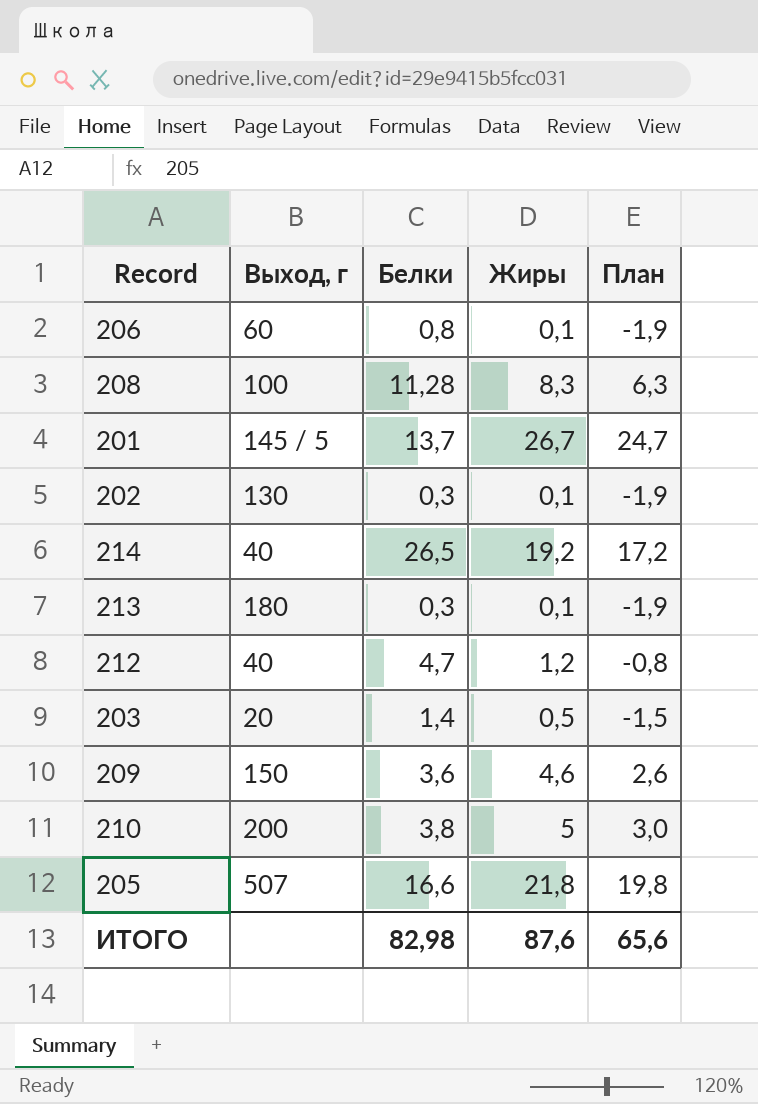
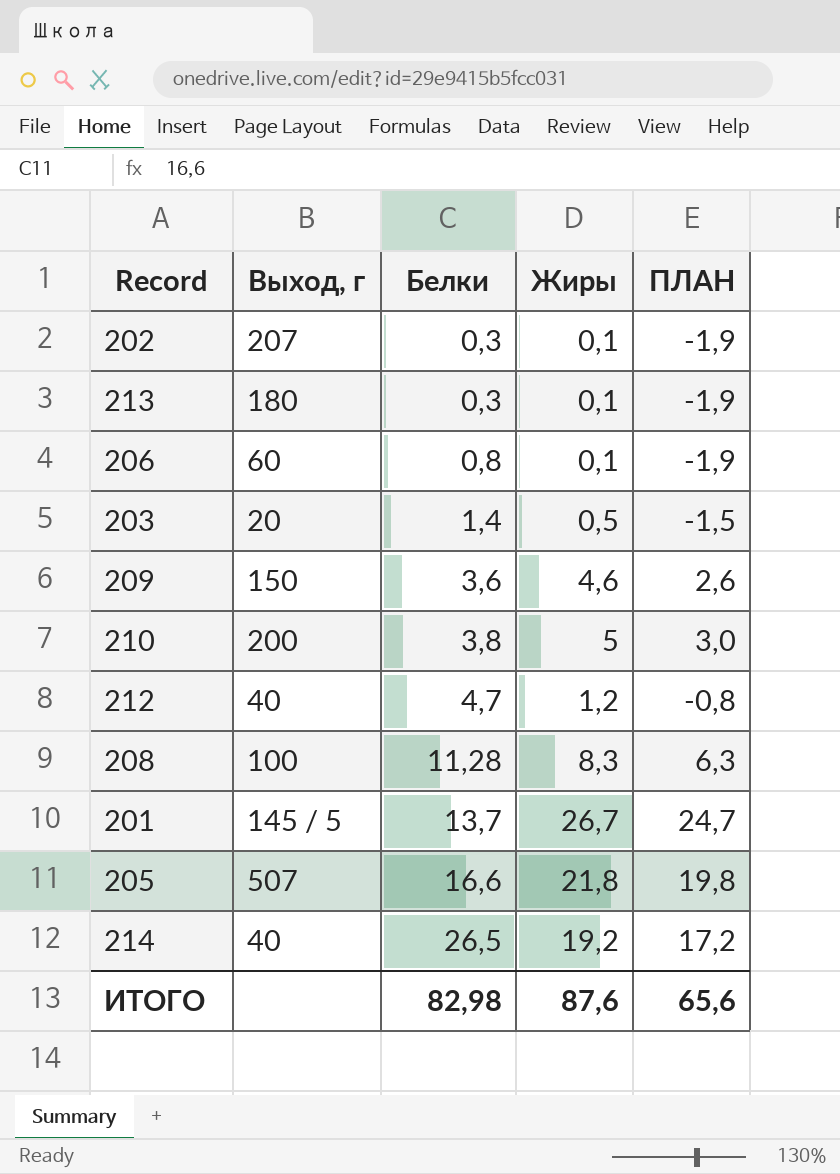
row order: none -> Белки ascending
column name: План -> ПЛАН
202 | Выход, г: 130 -> 207

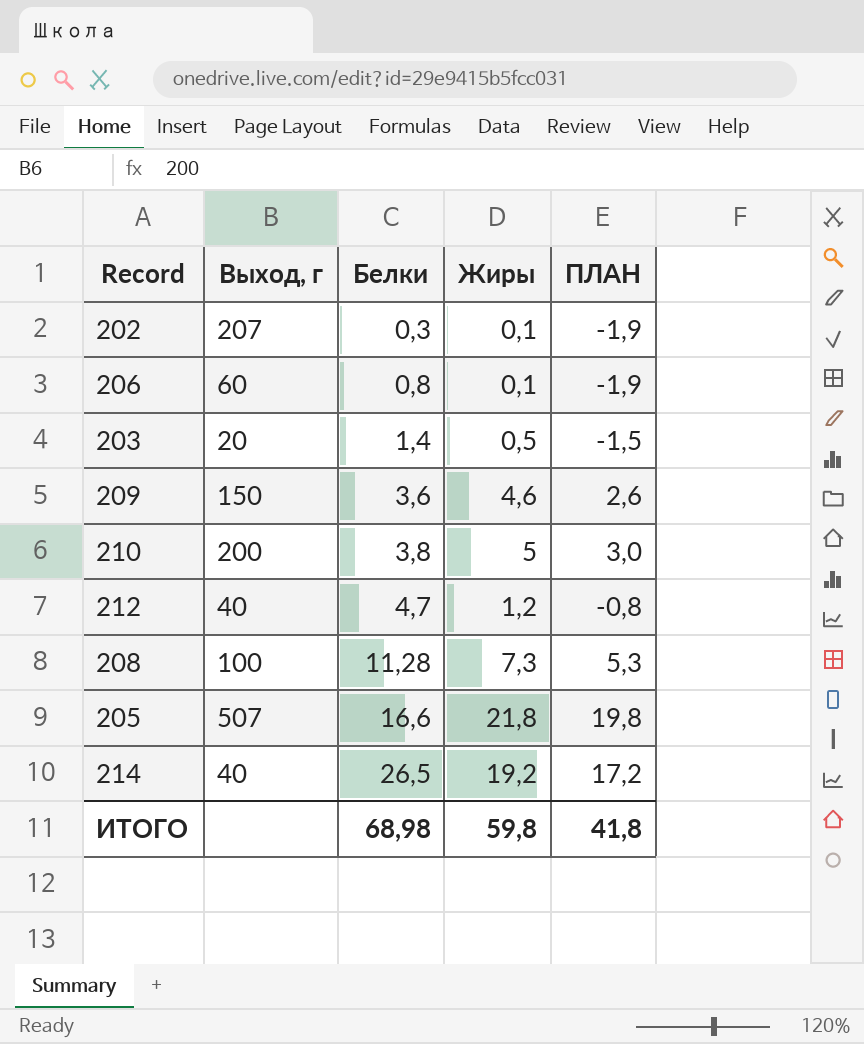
row 213: 180 | 0,3 | 0,1 | -1,9 -> none
row 201: 145 / 5 | 13,7 | 26,7 | 24,7 -> none
208 | Жиры: 8,3 -> 7,3
208 | ПЛАН: 6,3 -> 5,3
ИТОГО | Белки: 82,98 -> 68,98
ИТОГО | Жиры: 87,6 -> 59,8
ИТОГО | ПЛАН: 65,6 -> 41,8

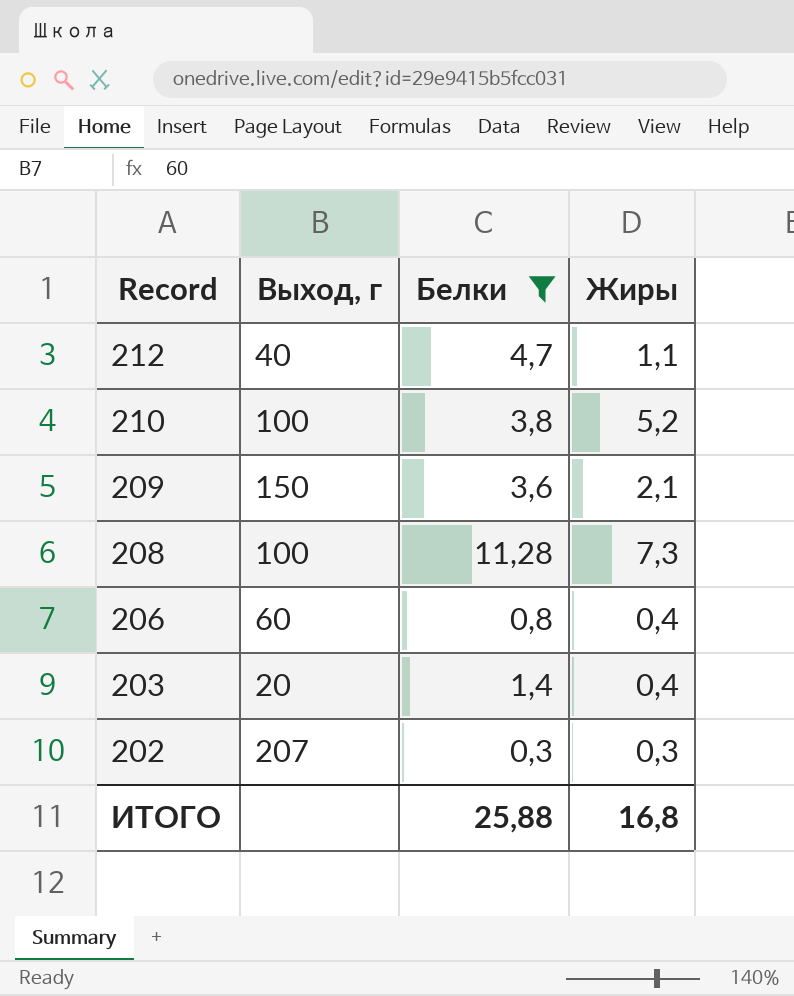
filter: none -> Белки <= 11,28
row order: Белки ascending -> Record descending
column ПЛАН | formula: [Жиры] - 2 -> none
212 | Жиры: 1,2 -> 1,1
210 | Выход, г: 200 -> 100
210 | Жиры: 5 -> 5,2
209 | Жиры: 4,6 -> 2,1
206 | Жиры: 0,1 -> 0,4
203 | Жиры: 0,5 -> 0,4
202 | Жиры: 0,1 -> 0,3
ИТОГО | Белки: 68,98 -> 25,88
ИТОГО | Жиры: 59,8 -> 16,8

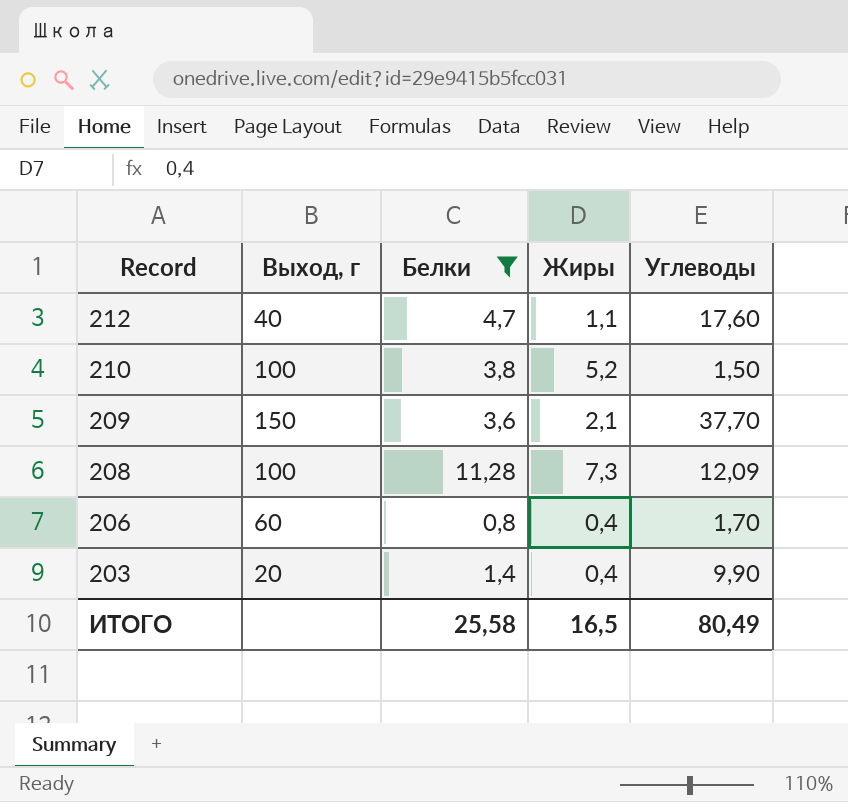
column Углеводы | position: none -> 5
row 202: 207 | 0,3 | 0,3 -> none
ИТОГО | Белки: 25,88 -> 25,58
ИТОГО | Жиры: 16,8 -> 16,5

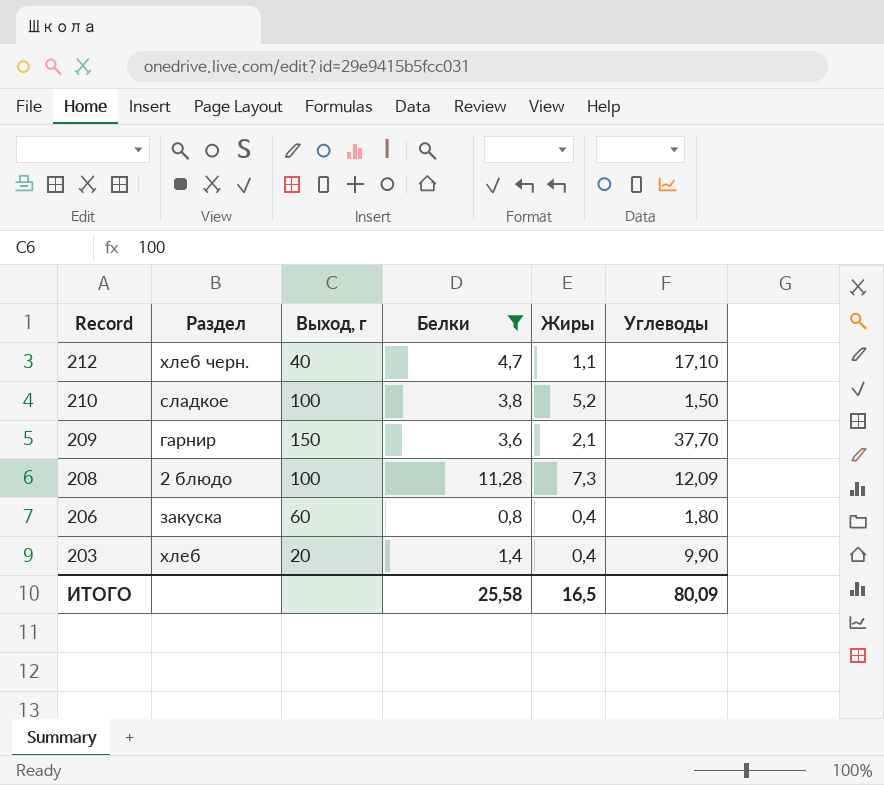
column Раздел | position: none -> 2
212 | Углеводы: 17,60 -> 17,10
206 | Углеводы: 1,70 -> 1,80
ИТОГО | Углеводы: 80,49 -> 80,09

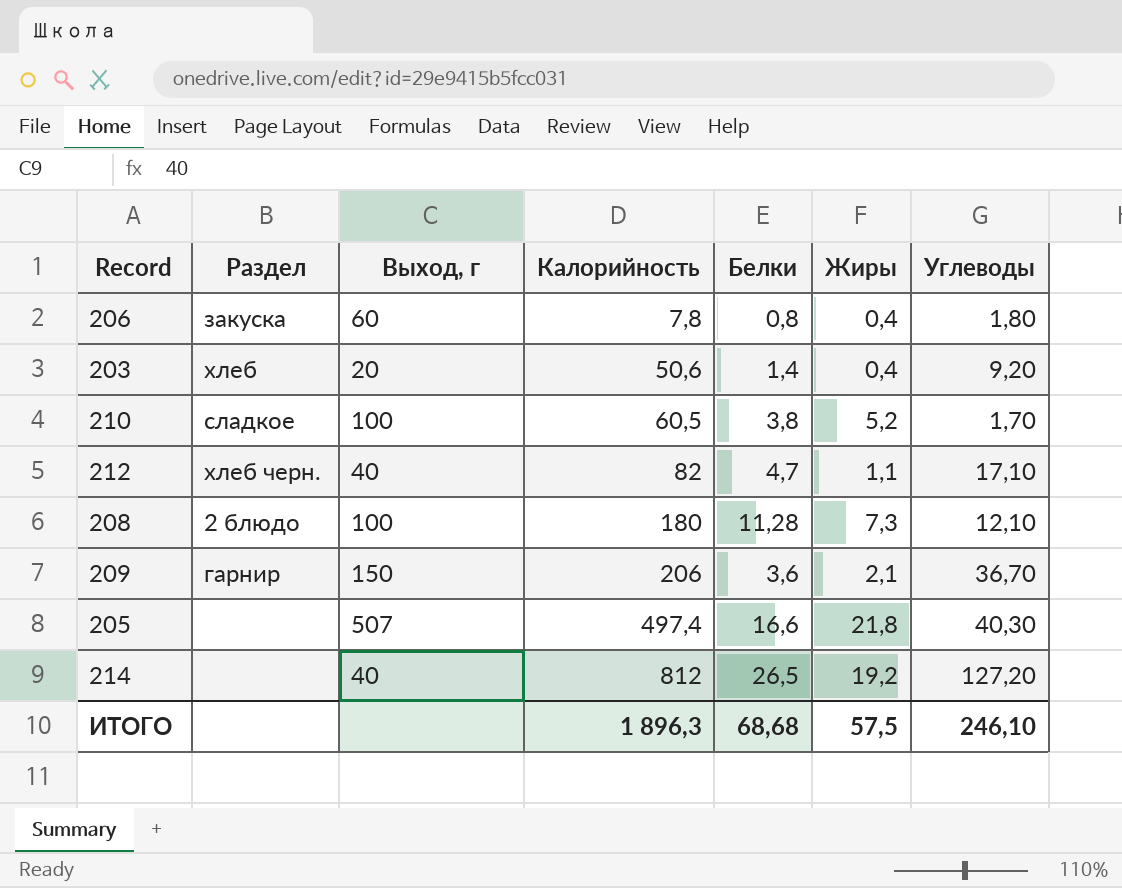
filter: Белки <= 11,28 -> none
row order: Record descending -> Калорийность ascending
column Калорийность | position: none -> 4
203 | Углеводы: 9,90 -> 9,20
210 | Углеводы: 1,50 -> 1,70
208 | Углеводы: 12,09 -> 12,10
209 | Углеводы: 37,70 -> 36,70
ИТОГО | Белки: 25,58 -> 68,68
ИТОГО | Жиры: 16,5 -> 57,5
ИТОГО | Углеводы: 80,09 -> 246,10

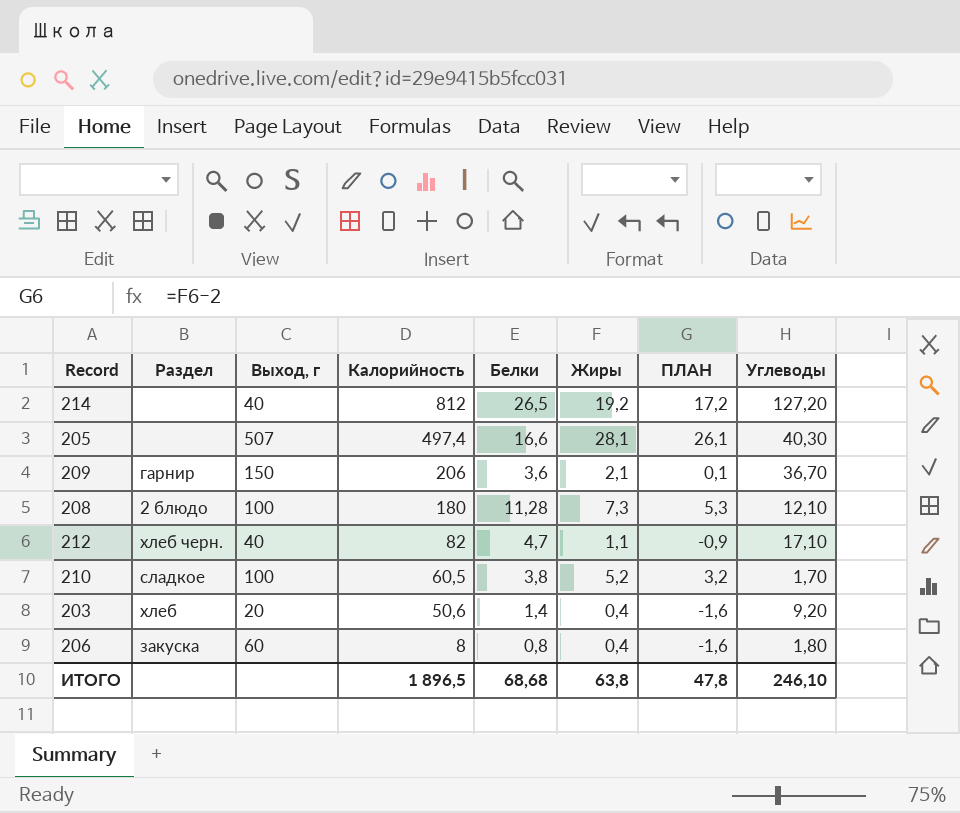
row order: Калорийность ascending -> Калорийность descending
column ПЛАН | formula: none -> [Жиры] - 2
205 | Жиры: 21,8 -> 28,1
206 | Калорийность: 7,8 -> 8
ИТОГО | Калорийность: 1 896,3 -> 1 896,5
ИТОГО | Жиры: 57,5 -> 63,8

